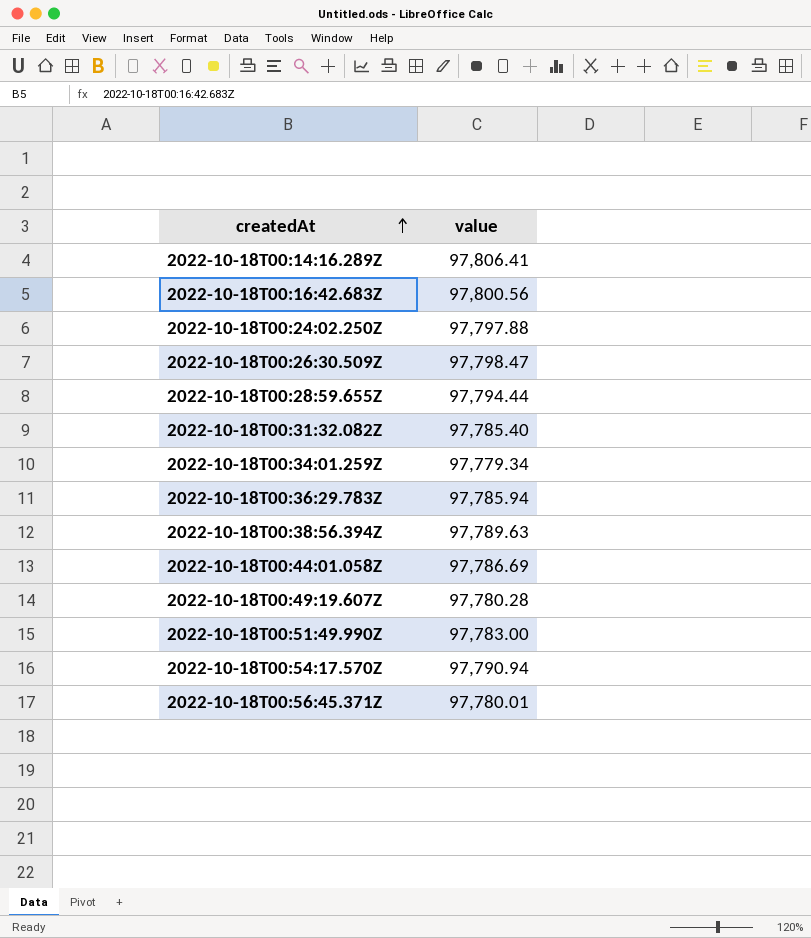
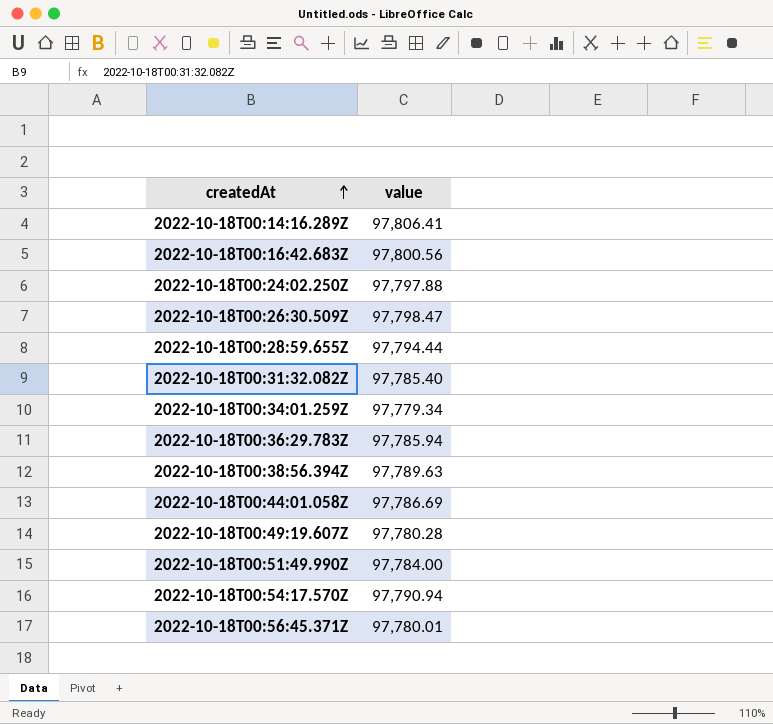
2022-10-18T00:51:49.990Z | value: 97,783.00 -> 97,784.00

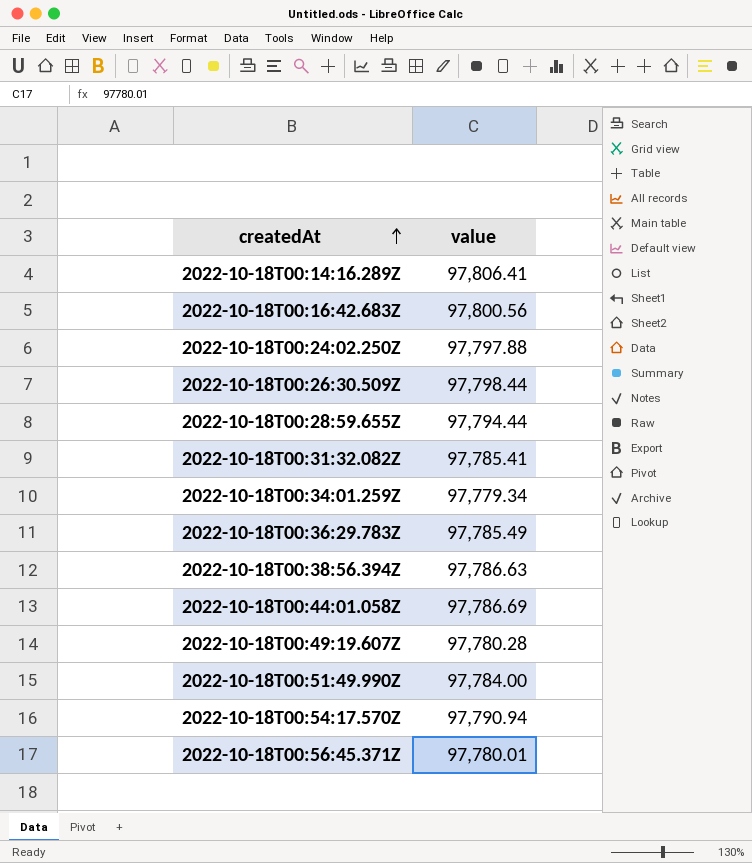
2022-10-18T00:26:30.509Z | value: 97,798.47 -> 97,798.44
2022-10-18T00:31:32.082Z | value: 97,785.40 -> 97,785.41
2022-10-18T00:36:29.783Z | value: 97,785.94 -> 97,785.49
2022-10-18T00:38:56.394Z | value: 97,789.63 -> 97,786.63

